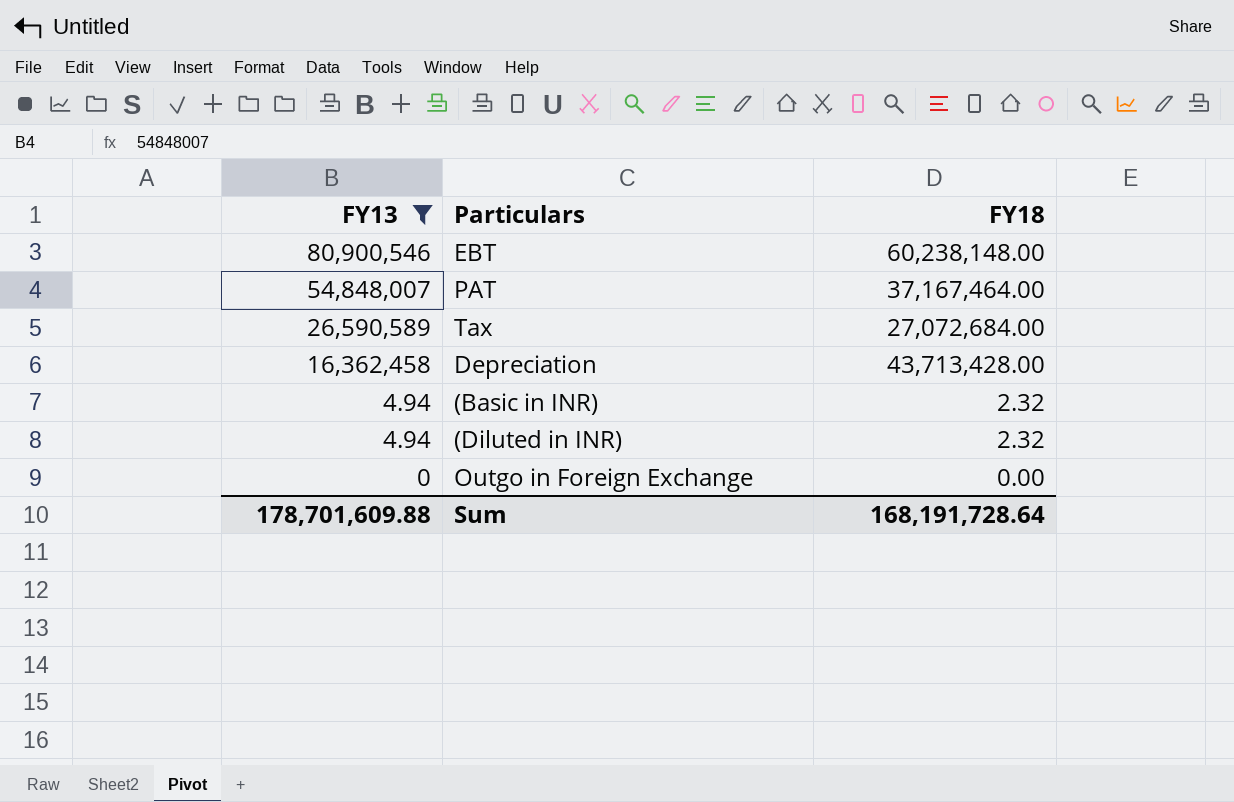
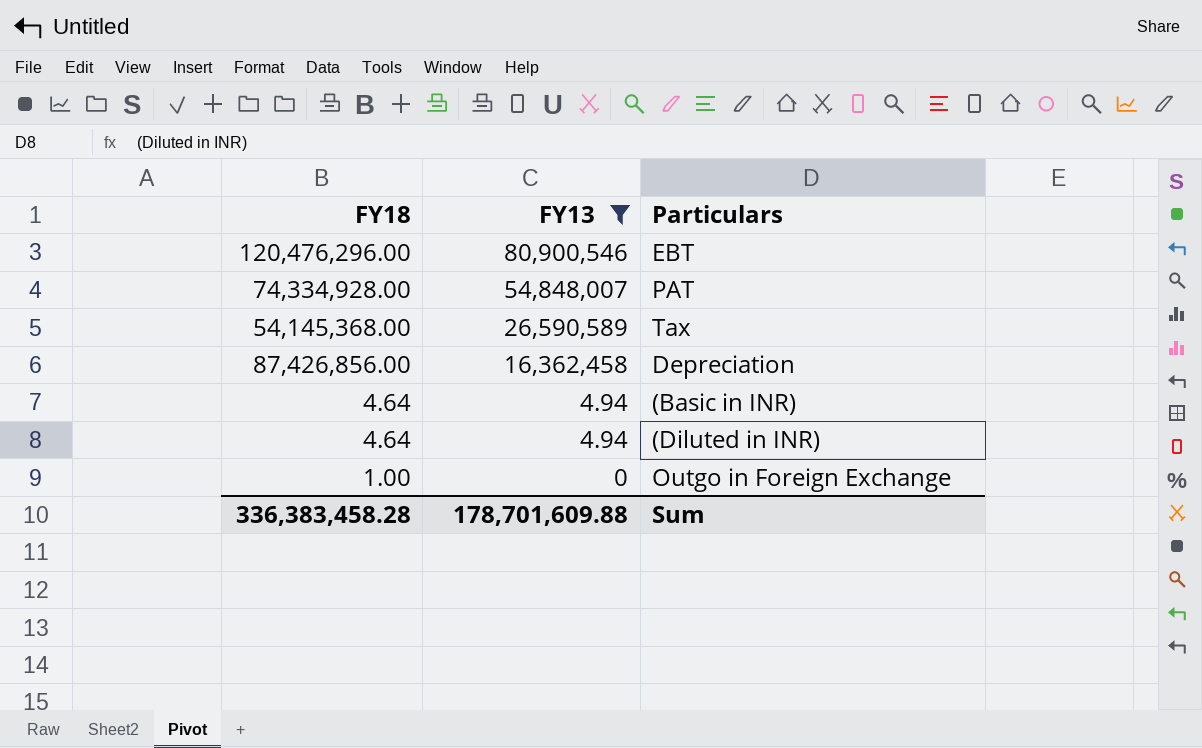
column FY18 | position: 3 -> 1
EBT | FY18: 60,238,148.00 -> 120,476,296.00
PAT | FY18: 37,167,464.00 -> 74,334,928.00
Tax | FY18: 27,072,684.00 -> 54,145,368.00
Depreciation | FY18: 43,713,428.00 -> 87,426,856.00
(Basic in INR) | FY18: 2.32 -> 4.64
(Diluted in INR) | FY18: 2.32 -> 4.64
Outgo in Foreign Exchange | FY18: 0.00 -> 1.00
Sum | FY18: 168,191,728.64 -> 336,383,458.28

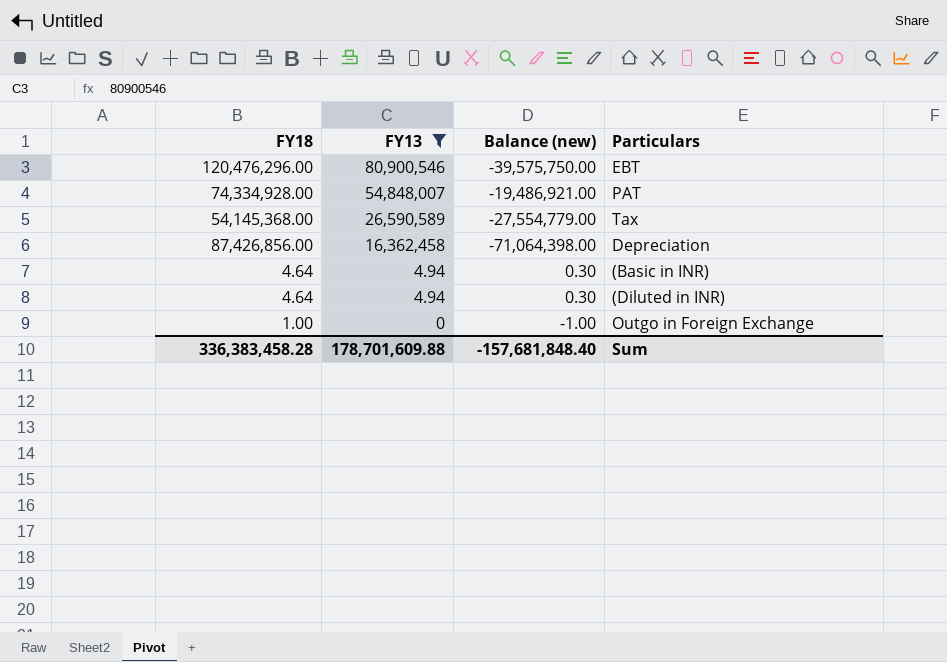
column Balance (new) | formula: none -> [FY13] - [FY18]

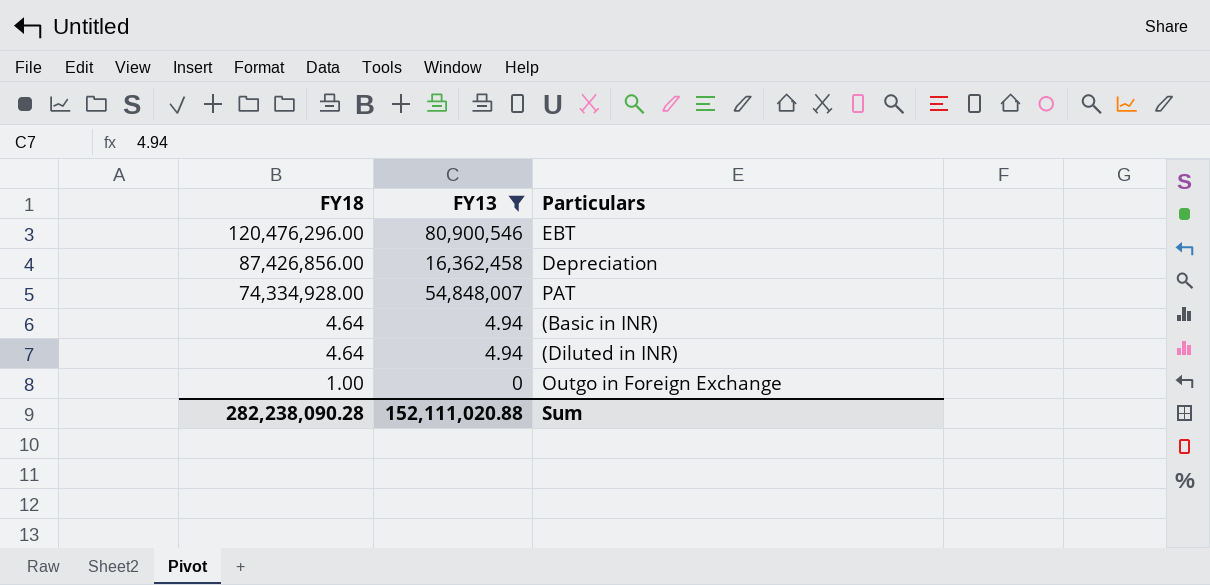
row order: FY13 descending -> FY18 descending
column Balance (new) | formula: [FY13] - [FY18] -> none
row Tax: 54,145,368.00 | 26,590,589 | -27,554,779.00 -> none
Sum | FY18: 336,383,458.28 -> 282,238,090.28
Sum | FY13: 178,701,609.88 -> 152,111,020.88

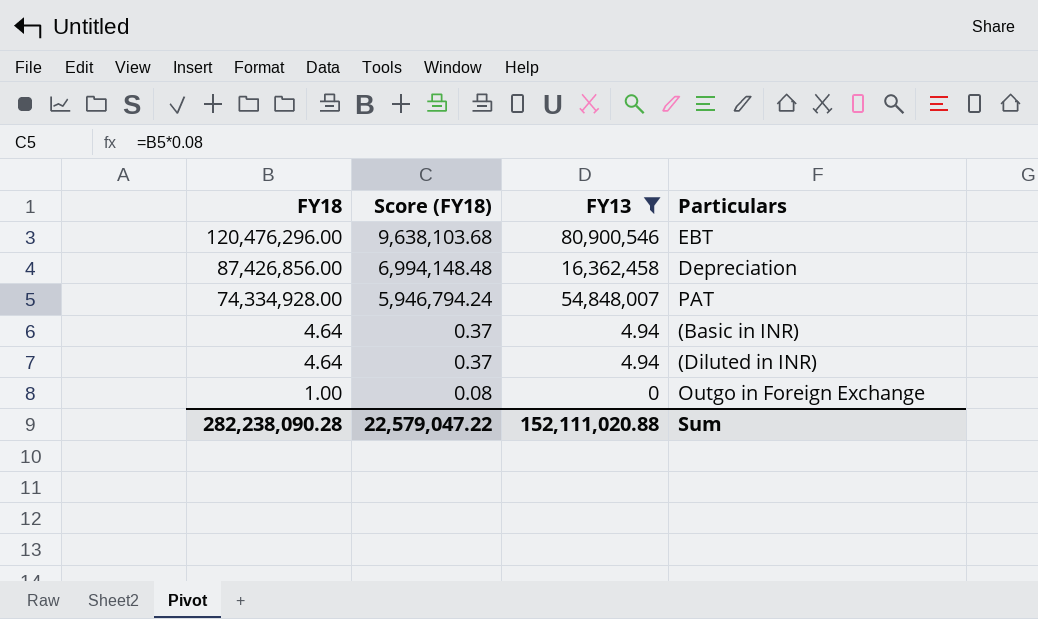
column Score (FY18) | formula: none -> [FY18] * 0.08

